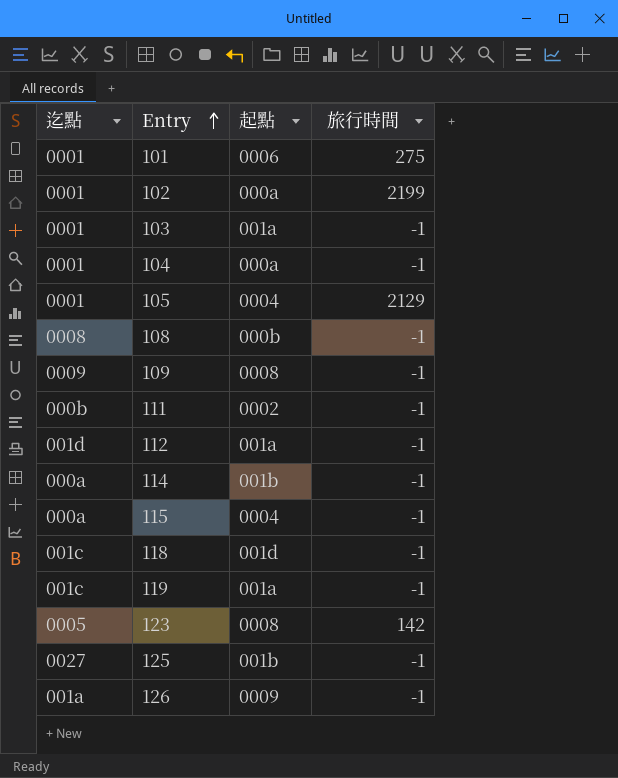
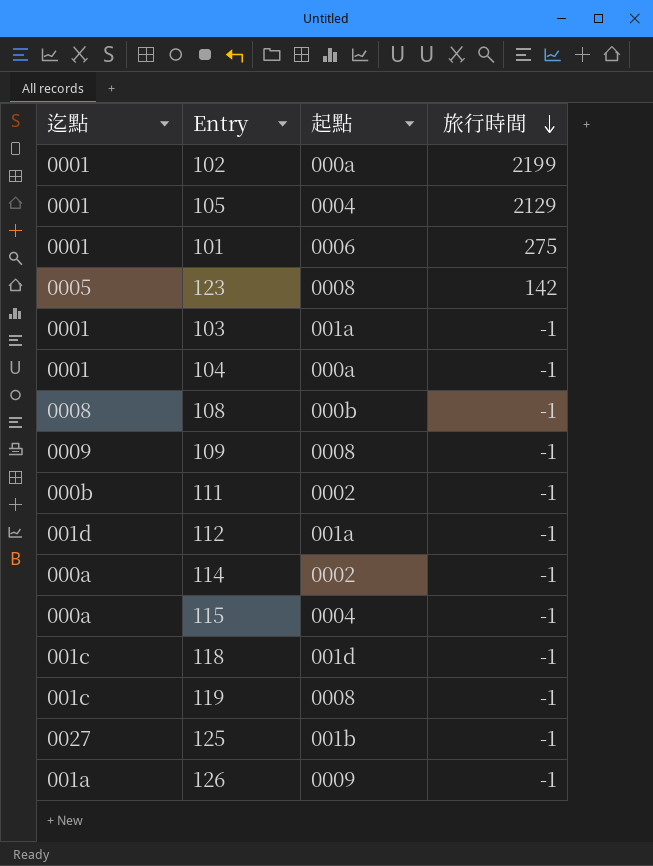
row order: Entry ascending -> 旅行時間 descending
114 | 起點: 001b -> 0002
119 | 起點: 001a -> 0008

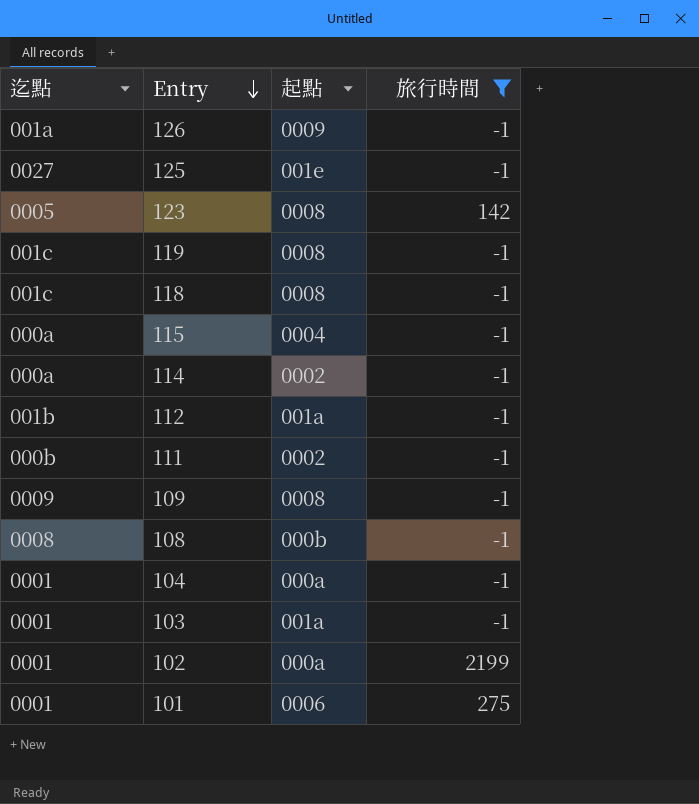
filter: none -> 旅行時間 != 2129
row order: 旅行時間 descending -> Entry descending
125 | 起點: 001b -> 001e
118 | 起點: 001d -> 0008
112 | 迄點: 001d -> 001b

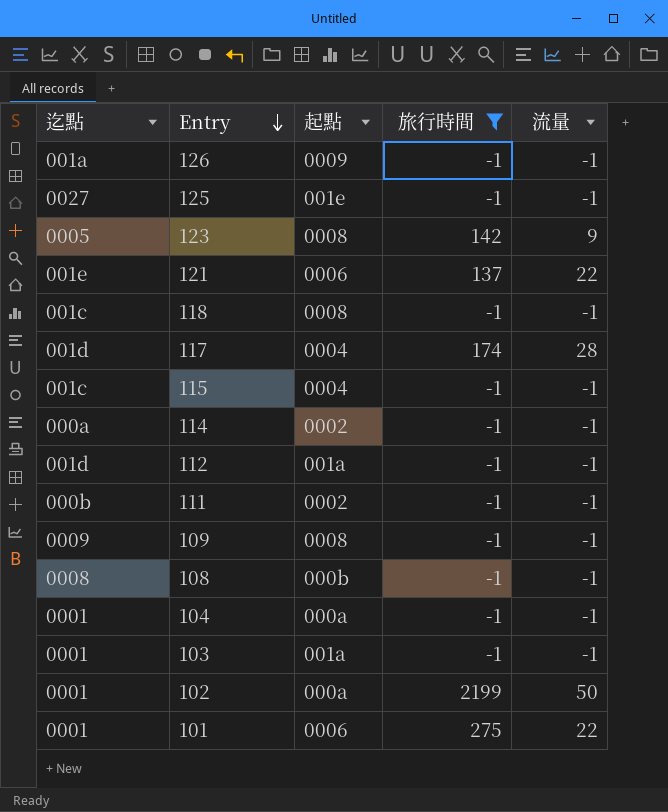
column 流量 | position: none -> 5
row 119: 001c | 0008 | -1 -> none
row 121: none -> 001e | 0006 | 137 | 22
row 117: none -> 001d | 0004 | 174 | 28
115 | 迄點: 000a -> 001c
112 | 迄點: 001b -> 001d

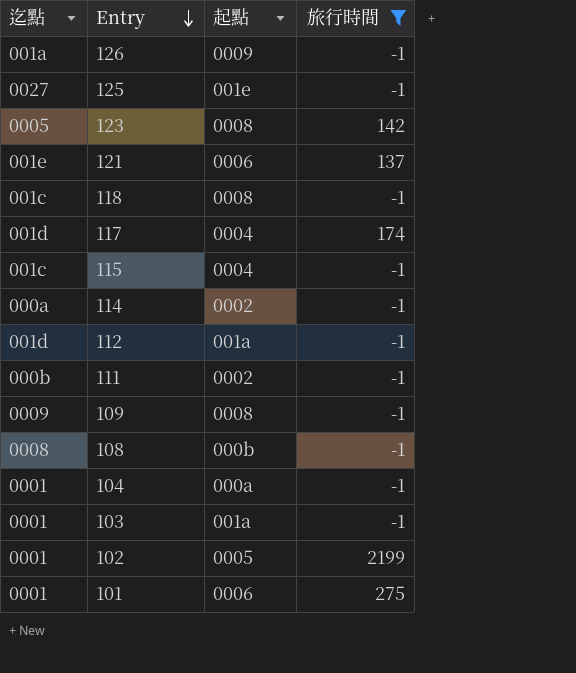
column 流量 | position: 5 -> none
102 | 起點: 000a -> 0005

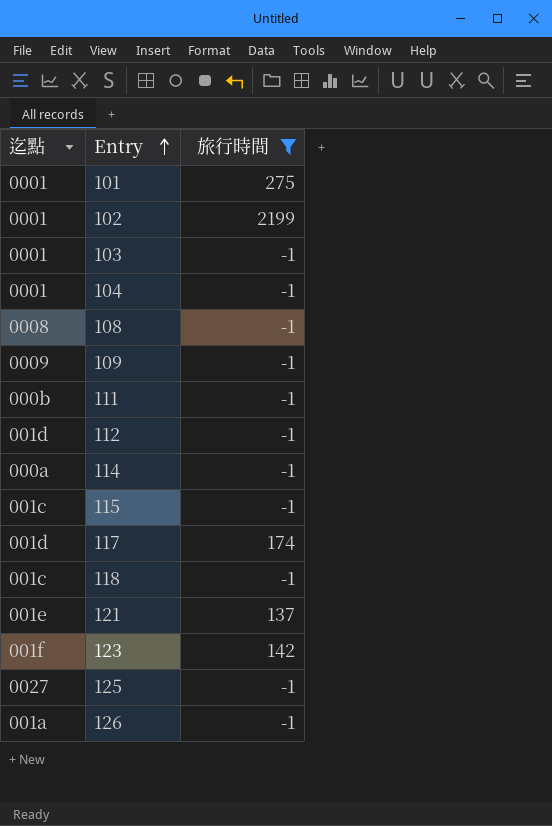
row order: Entry descending -> Entry ascending
column 起點 | position: 3 -> none
123 | 迄點: 0005 -> 001f

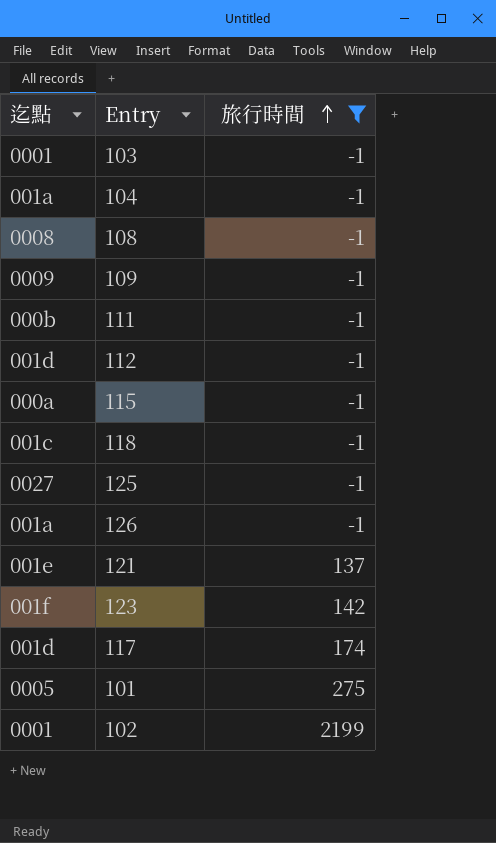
row order: Entry ascending -> 旅行時間 ascending
row 114: 000a | -1 -> none
104 | 迄點: 0001 -> 001a
115 | 迄點: 001c -> 000a
101 | 迄點: 0001 -> 0005

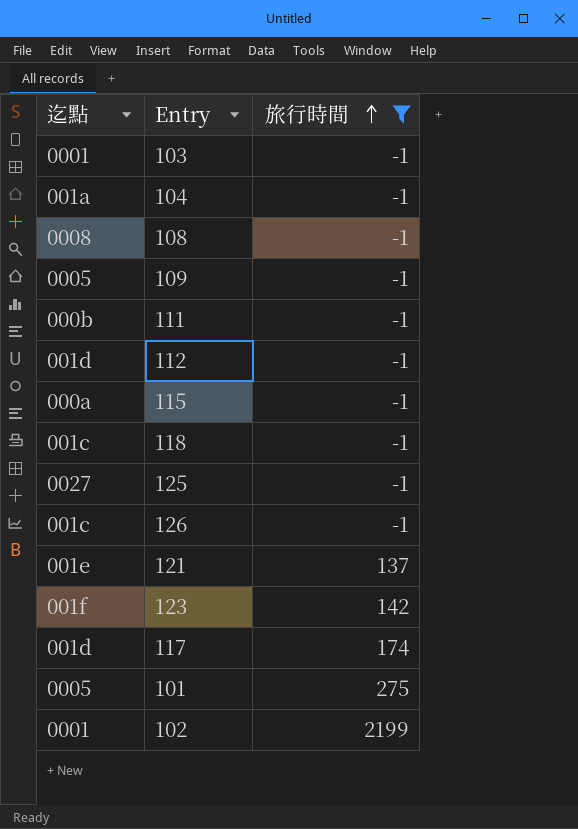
109 | 迄點: 0009 -> 0005
126 | 迄點: 001a -> 001c

